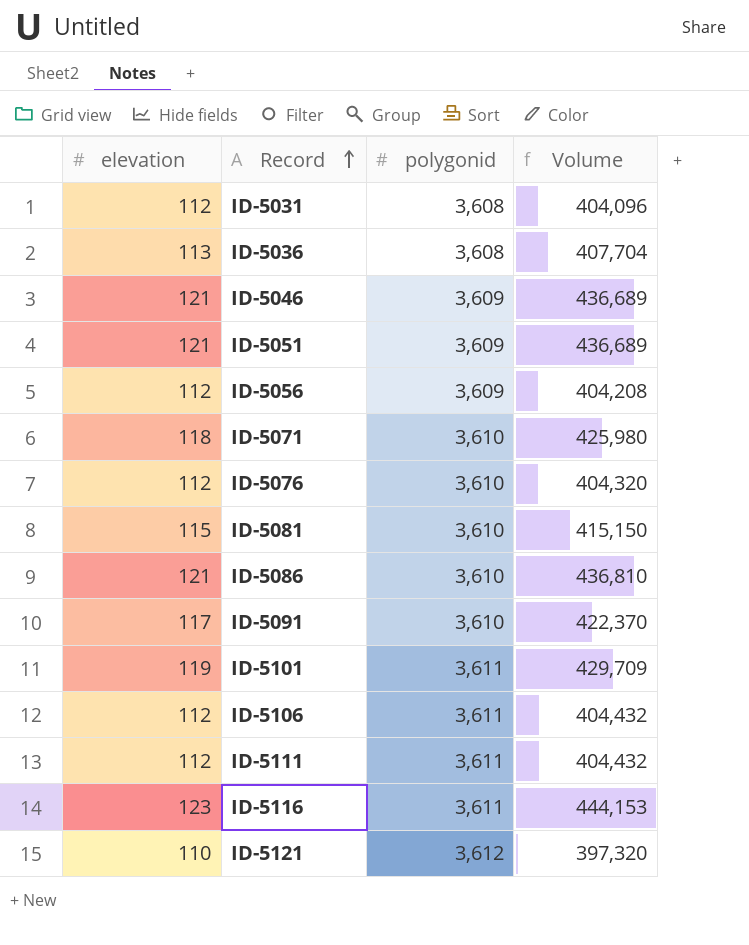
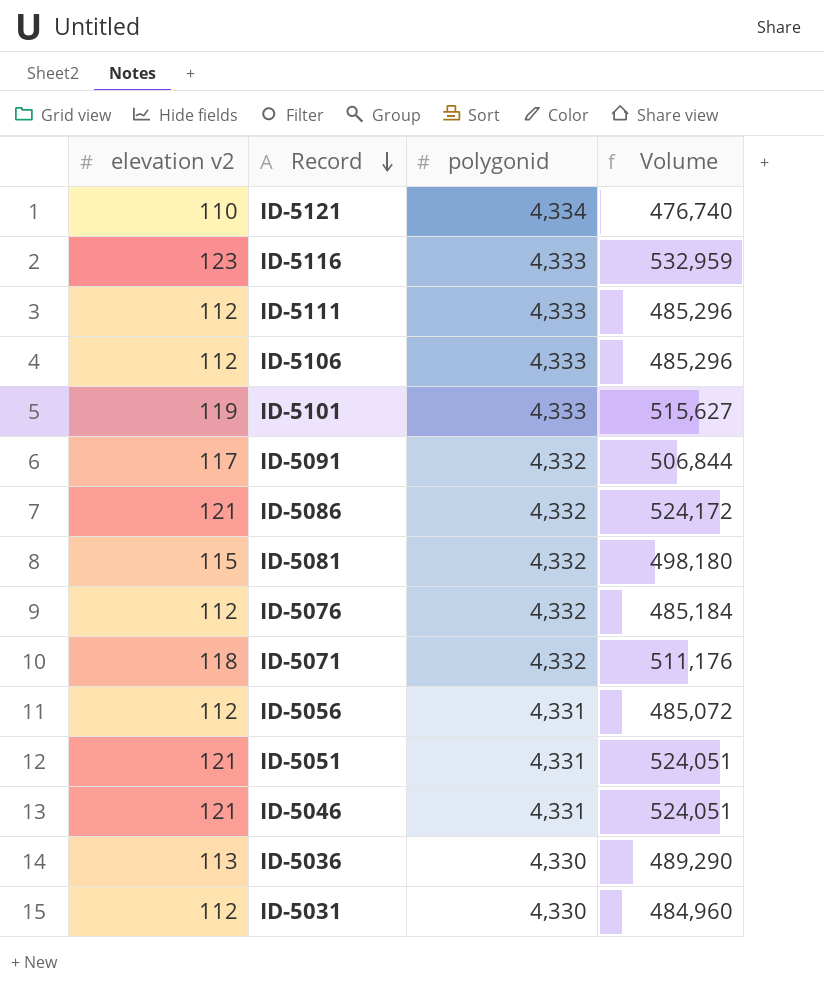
row order: Record ascending -> Record descending
column name: elevation -> elevation v2
ID-5121 | polygonid: 3,612 -> 4,334
ID-5121 | Volume: 397,320 -> 476,740
ID-5116 | polygonid: 3,611 -> 4,333
ID-5116 | Volume: 444,153 -> 532,959
ID-5111 | polygonid: 3,611 -> 4,333
ID-5111 | Volume: 404,432 -> 485,296
ID-5106 | polygonid: 3,611 -> 4,333
ID-5106 | Volume: 404,432 -> 485,296
ID-5101 | polygonid: 3,611 -> 4,333
ID-5101 | Volume: 429,709 -> 515,627
ID-5091 | polygonid: 3,610 -> 4,332
ID-5091 | Volume: 422,370 -> 506,844
ID-5086 | polygonid: 3,610 -> 4,332
ID-5086 | Volume: 436,810 -> 524,172
ID-5081 | polygonid: 3,610 -> 4,332
ID-5081 | Volume: 415,150 -> 498,180
ID-5076 | polygonid: 3,610 -> 4,332
ID-5076 | Volume: 404,320 -> 485,184
ID-5071 | polygonid: 3,610 -> 4,332
ID-5071 | Volume: 425,980 -> 511,176
ID-5056 | polygonid: 3,609 -> 4,331
ID-5056 | Volume: 404,208 -> 485,072
ID-5051 | polygonid: 3,609 -> 4,331
ID-5051 | Volume: 436,689 -> 524,051
ID-5046 | polygonid: 3,609 -> 4,331
ID-5046 | Volume: 436,689 -> 524,051
ID-5036 | polygonid: 3,608 -> 4,330
ID-5036 | Volume: 407,704 -> 489,290
ID-5031 | polygonid: 3,608 -> 4,330
ID-5031 | Volume: 404,096 -> 484,960

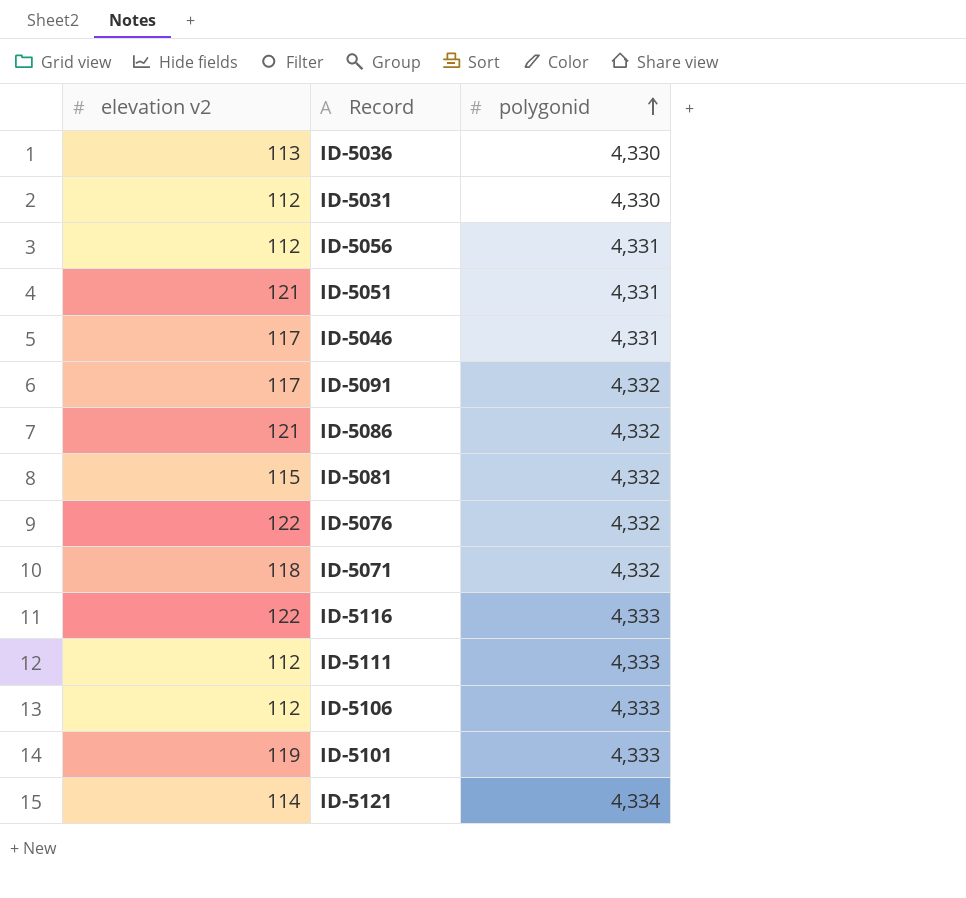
row order: Record descending -> polygonid ascending
column Volume | formula: [elevation v2] * [polygonid] -> none
ID-5046 | elevation v2: 121 -> 117
ID-5076 | elevation v2: 112 -> 122
ID-5116 | elevation v2: 123 -> 122
ID-5121 | elevation v2: 110 -> 114

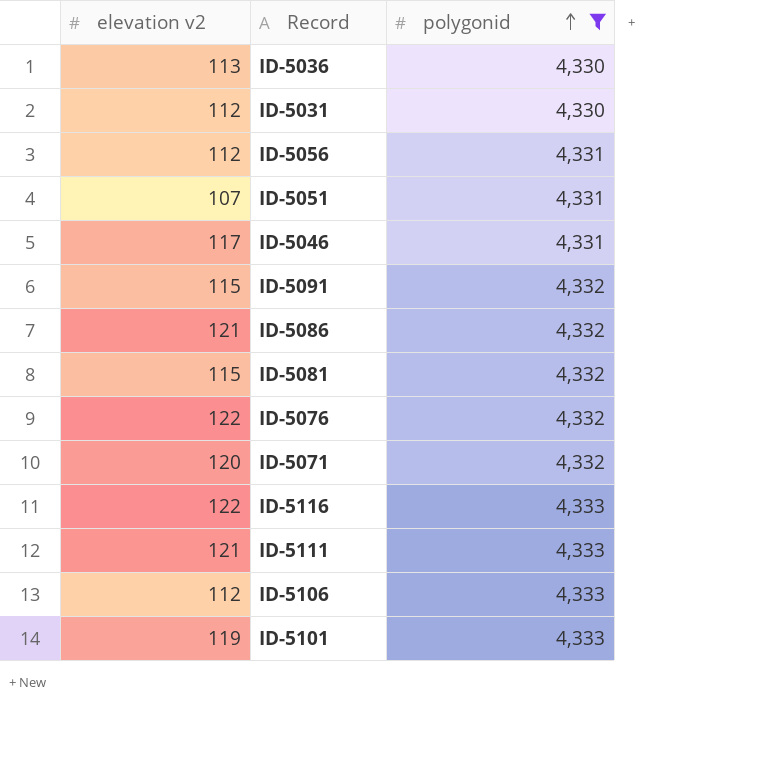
filter: none -> polygonid != 4,334
ID-5051 | elevation v2: 121 -> 107
ID-5091 | elevation v2: 117 -> 115
ID-5071 | elevation v2: 118 -> 120
ID-5111 | elevation v2: 112 -> 121

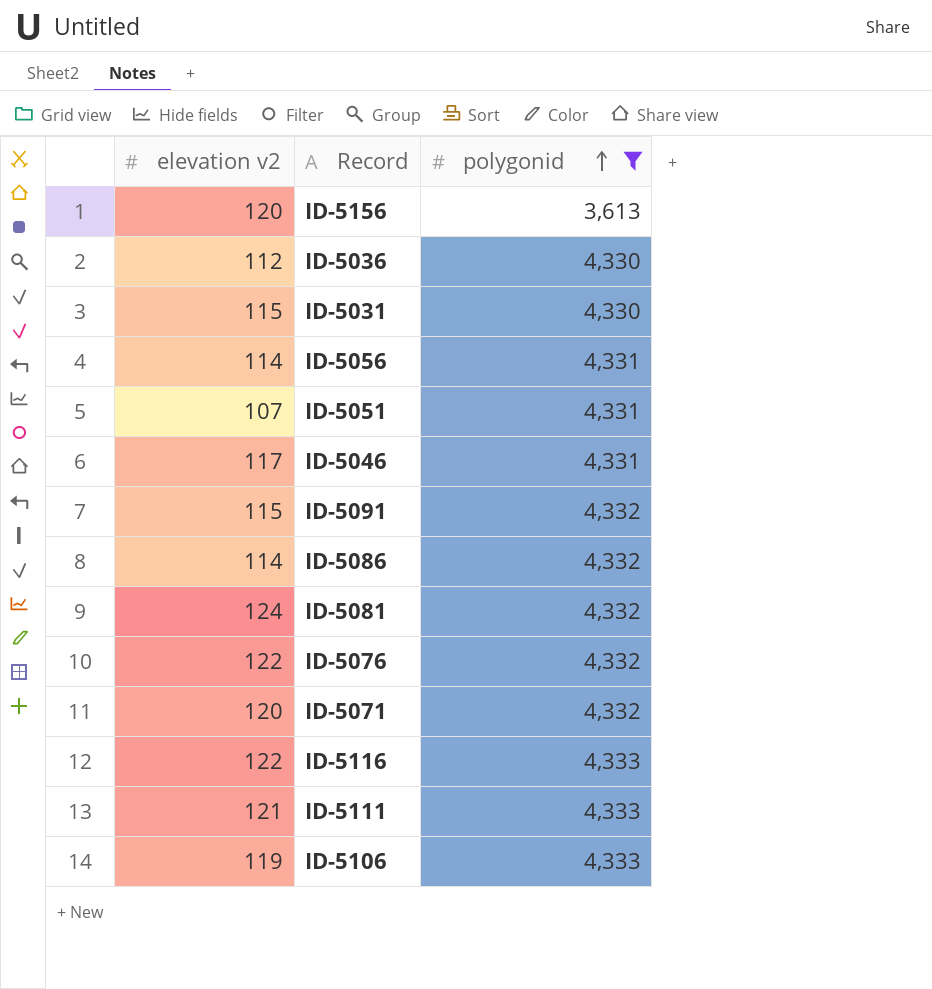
row ID-5101: 119 | 4,333 -> none
row ID-5156: none -> 120 | 3,613
ID-5036 | elevation v2: 113 -> 112
ID-5031 | elevation v2: 112 -> 115
ID-5056 | elevation v2: 112 -> 114
ID-5086 | elevation v2: 121 -> 114
ID-5081 | elevation v2: 115 -> 124
ID-5106 | elevation v2: 112 -> 119

